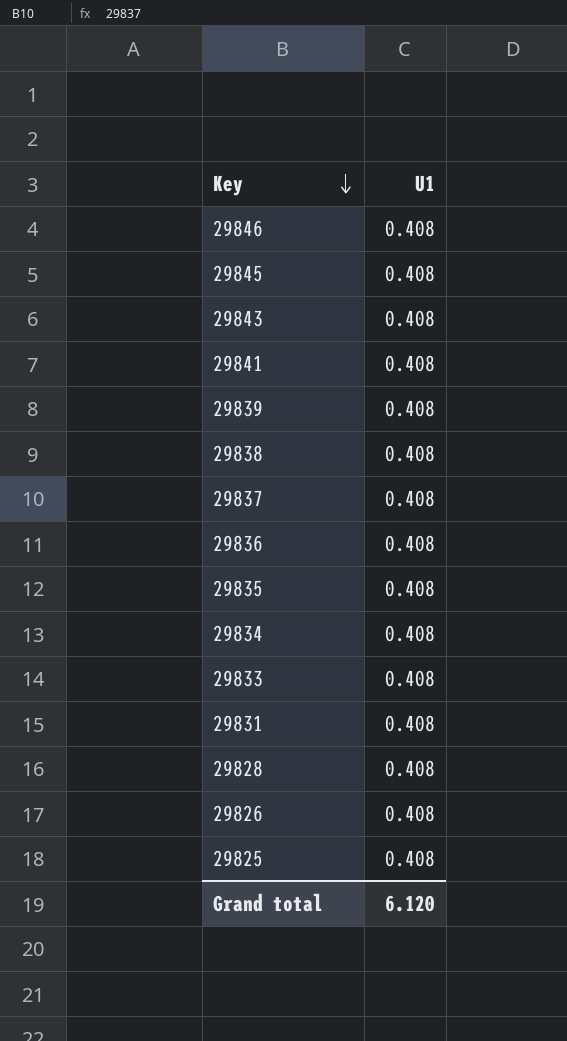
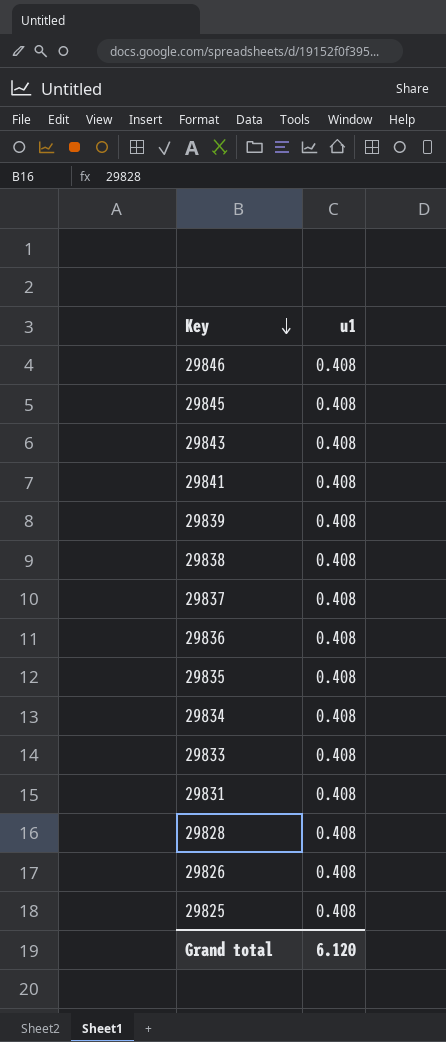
column name: U1 -> u1

